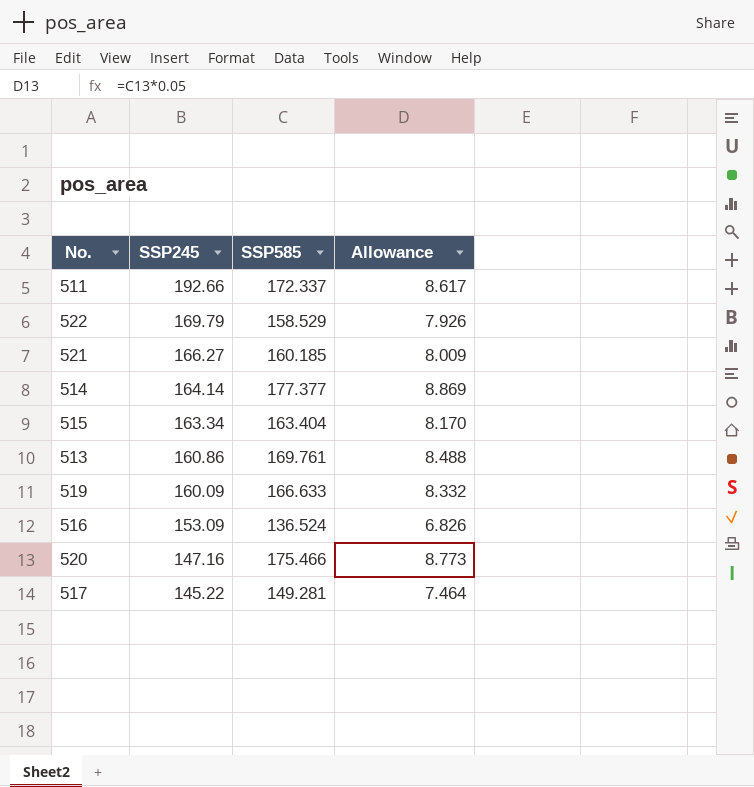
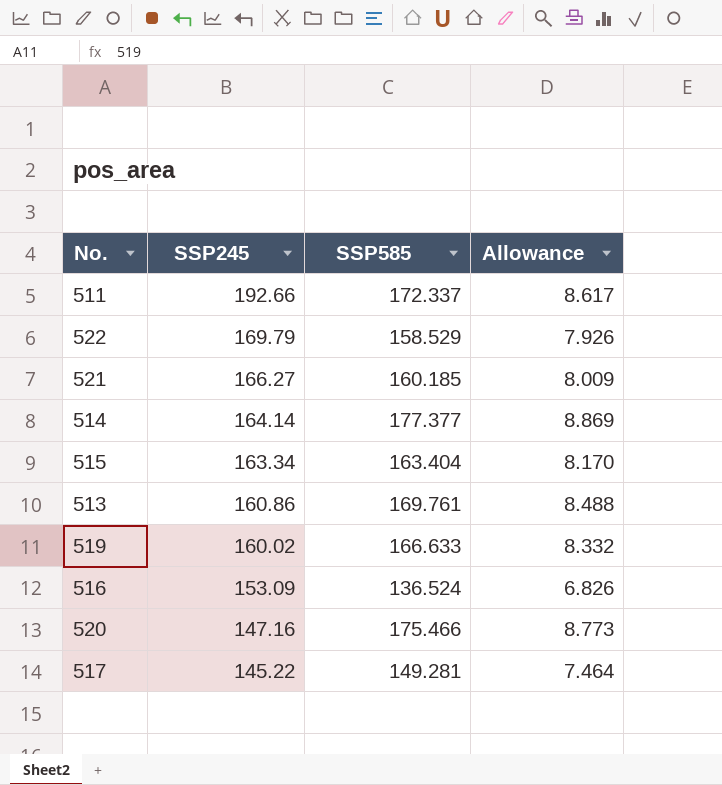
519 | SSP245: 160.09 -> 160.02

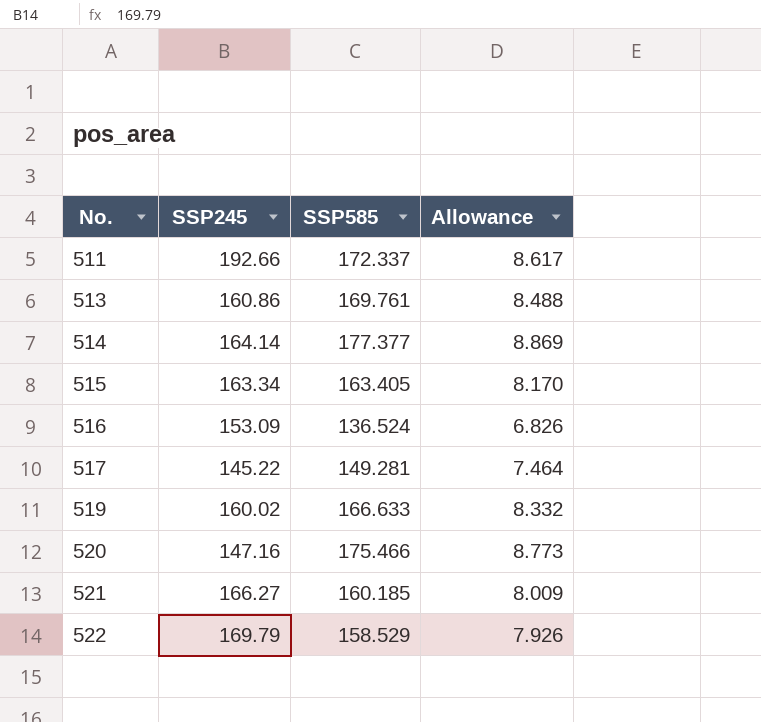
row order: SSP245 descending -> No. ascending
515 | SSP585: 163.404 -> 163.405

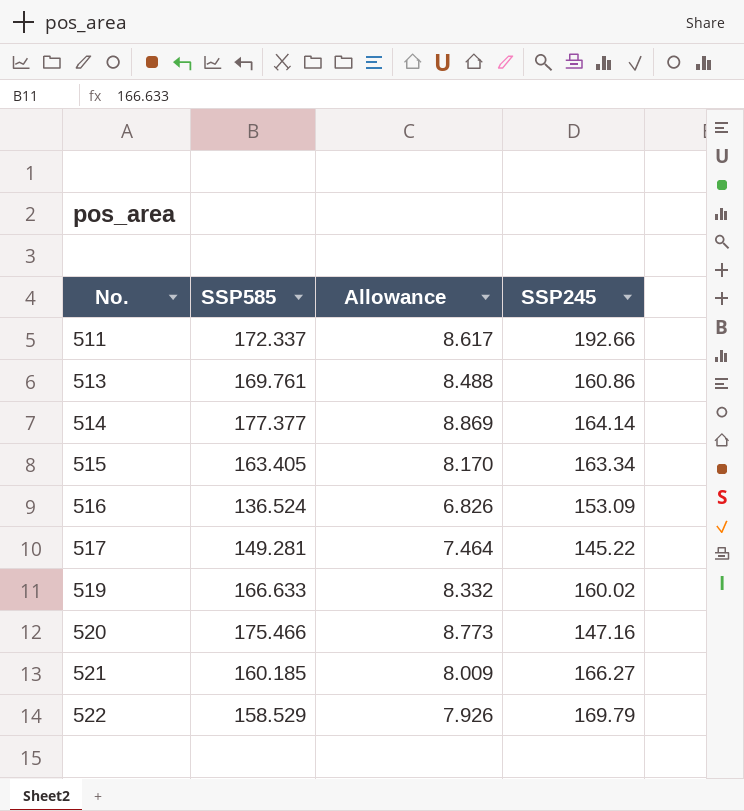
column SSP245 | position: 2 -> 4

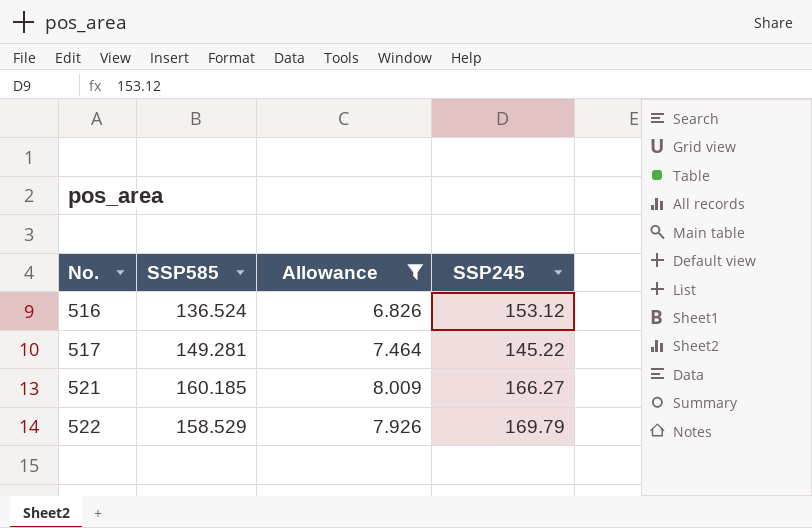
filter: none -> Allowance <= 8.009
516 | SSP245: 153.09 -> 153.12

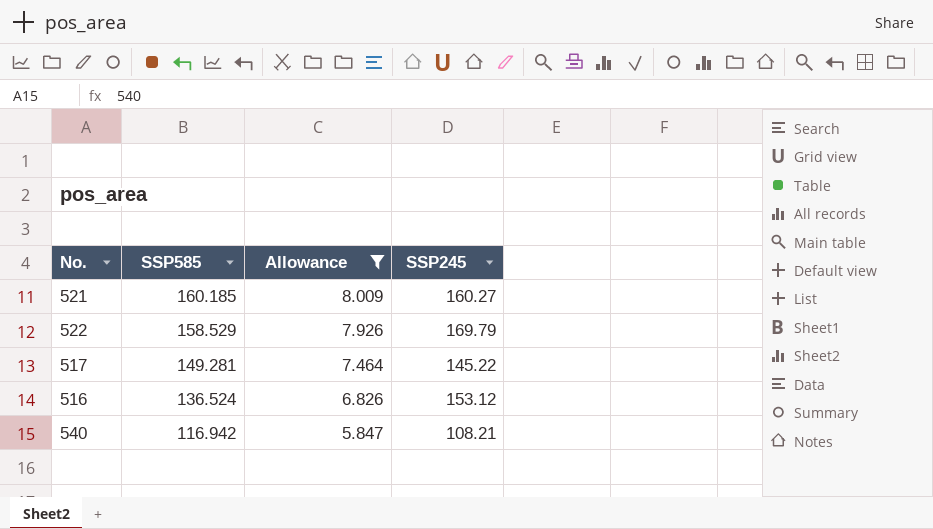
row order: No. ascending -> SSP585 descending
521 | SSP245: 166.27 -> 160.27
row 540: none -> 116.942 | 5.847 | 108.21

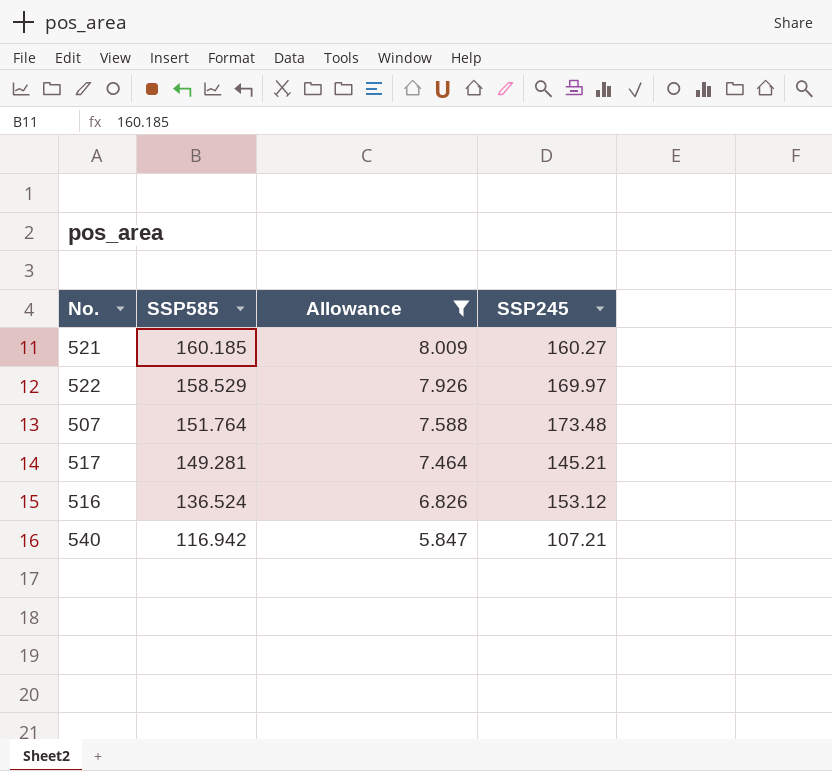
522 | SSP245: 169.79 -> 169.97
row 507: none -> 151.764 | 7.588 | 173.48
517 | SSP245: 145.22 -> 145.21
540 | SSP245: 108.21 -> 107.21

